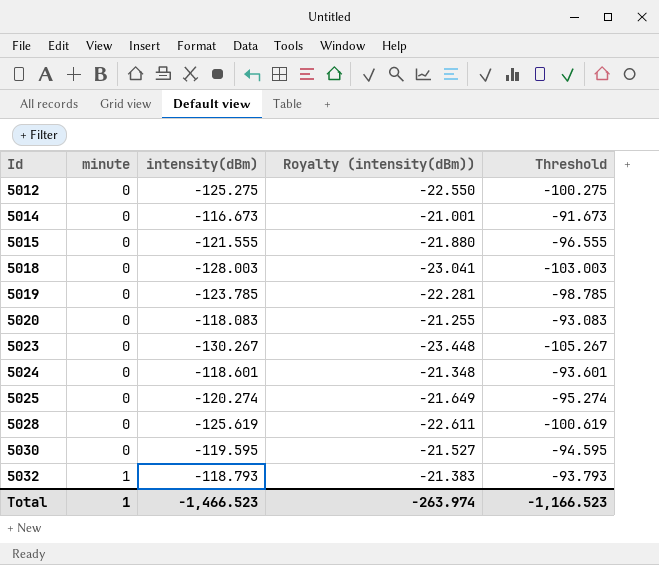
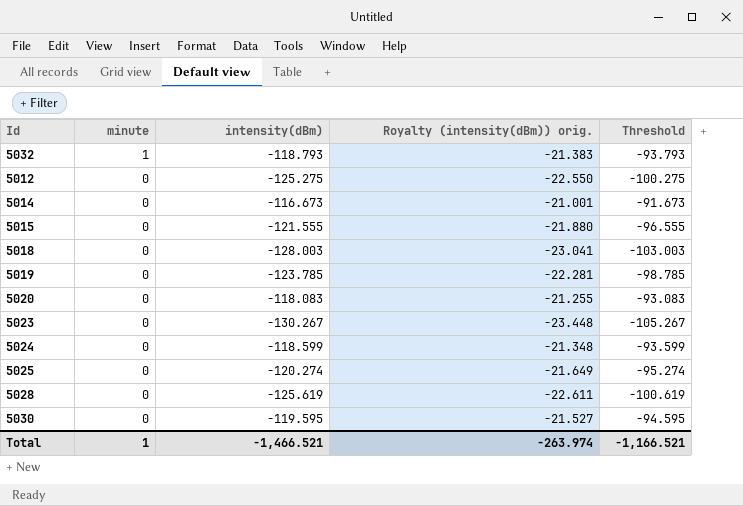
row order: Id ascending -> minute descending
column name: Royalty (intensity(dBm)) -> Royalty (intensity(dBm)) orig.
5024 | intensity(dBm): -118.601 -> -118.599
5024 | Threshold: -93.601 -> -93.599
Total | intensity(dBm): -1,466.523 -> -1,466.521
Total | Threshold: -1,166.523 -> -1,166.521

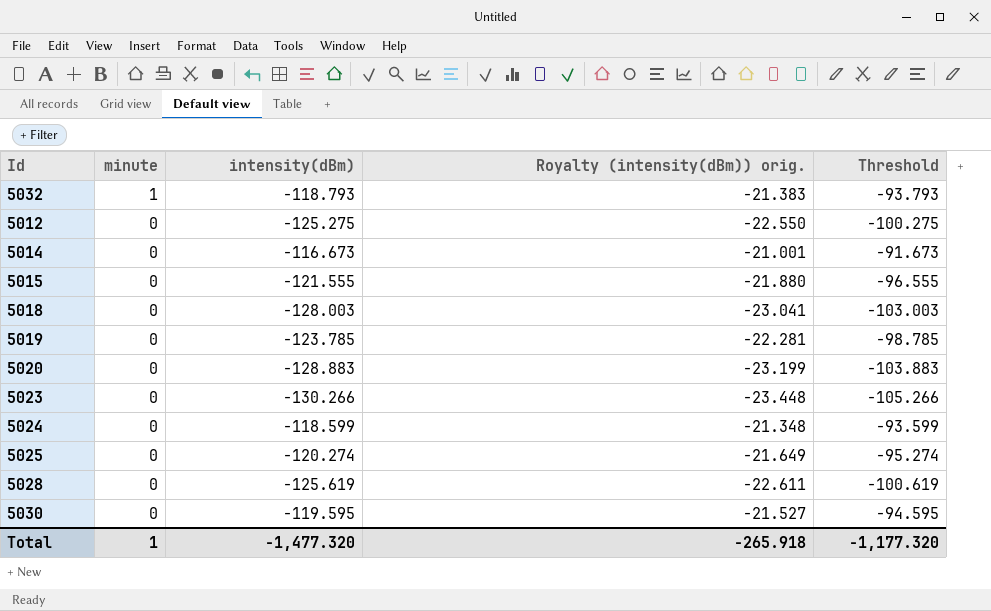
5020 | intensity(dBm): -118.083 -> -128.883
5020 | Royalty (intensity(dBm)) orig.: -21.255 -> -23.199
5020 | Threshold: -93.083 -> -103.883
5023 | intensity(dBm): -130.267 -> -130.266
5023 | Threshold: -105.267 -> -105.266
Total | intensity(dBm): -1,466.521 -> -1,477.320
Total | Royalty (intensity(dBm)) orig.: -263.974 -> -265.918
Total | Threshold: -1,166.521 -> -1,177.320

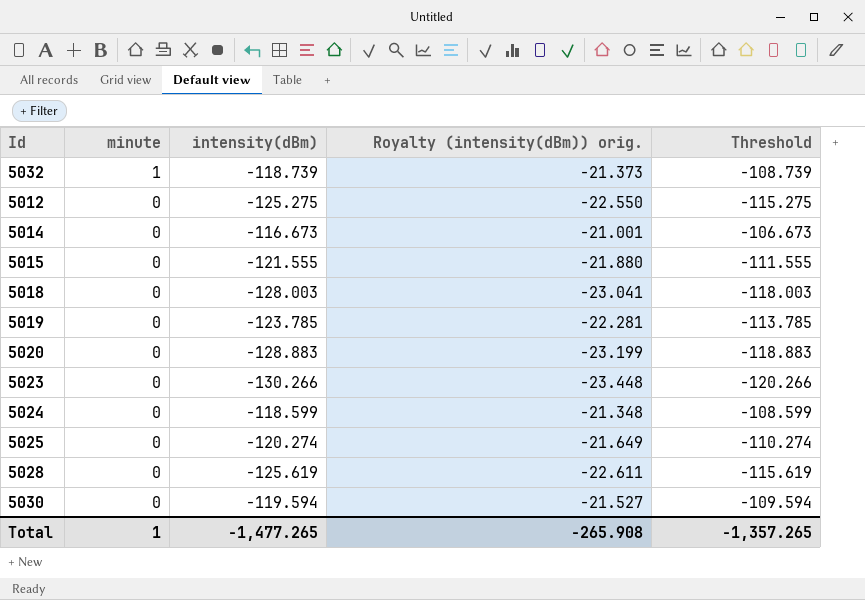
column Threshold | formula: [intensity(dBm)] + 25 -> [intensity(dBm)] + 10
5032 | intensity(dBm): -118.793 -> -118.739
5032 | Royalty (intensity(dBm)) orig.: -21.383 -> -21.373
5030 | intensity(dBm): -119.595 -> -119.594
Total | intensity(dBm): -1,477.320 -> -1,477.265
Total | Royalty (intensity(dBm)) orig.: -265.918 -> -265.908
Total | Threshold: -1,177.320 -> -1,357.265

